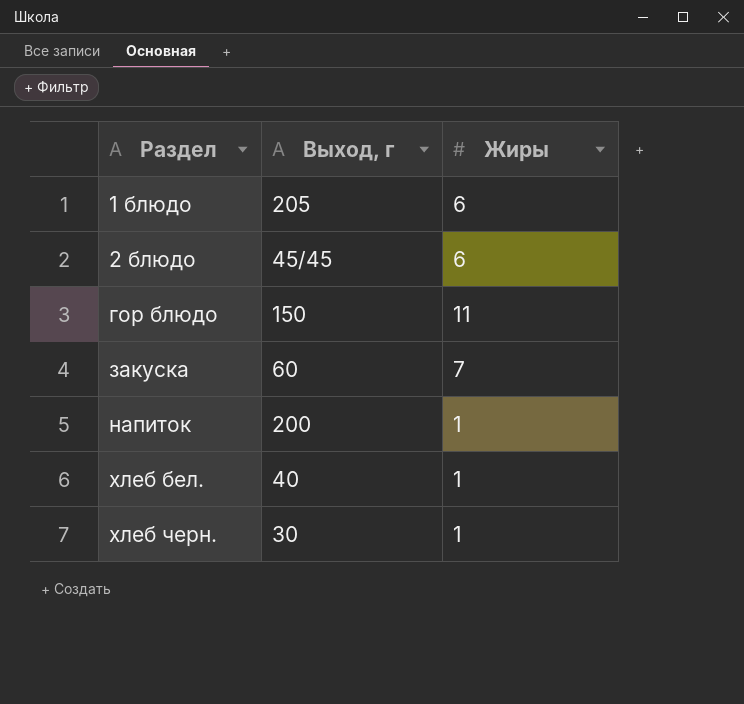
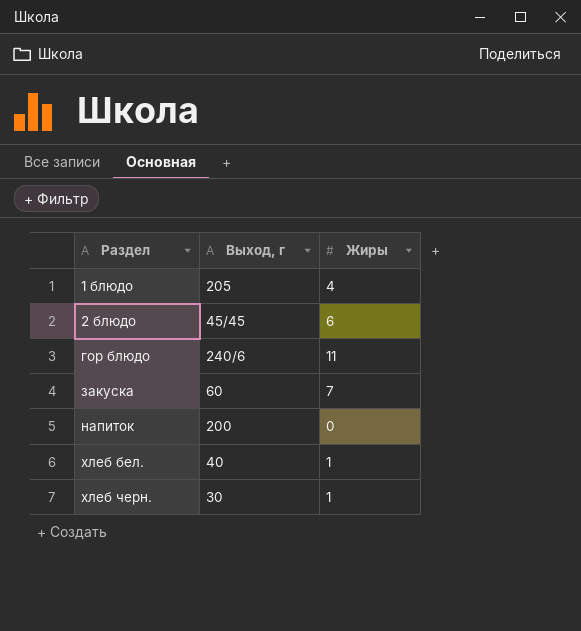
1 блюдо | Жиры: 6 -> 4
гор блюдо | Выход, г: 150 -> 240/6
напиток | Жиры: 1 -> 0

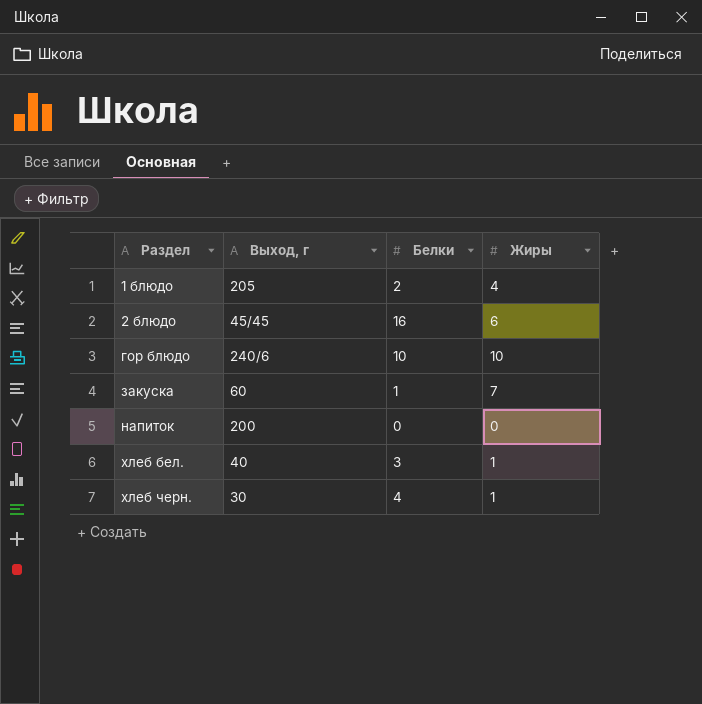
column Белки | position: none -> 3
гор блюдо | Жиры: 11 -> 10

